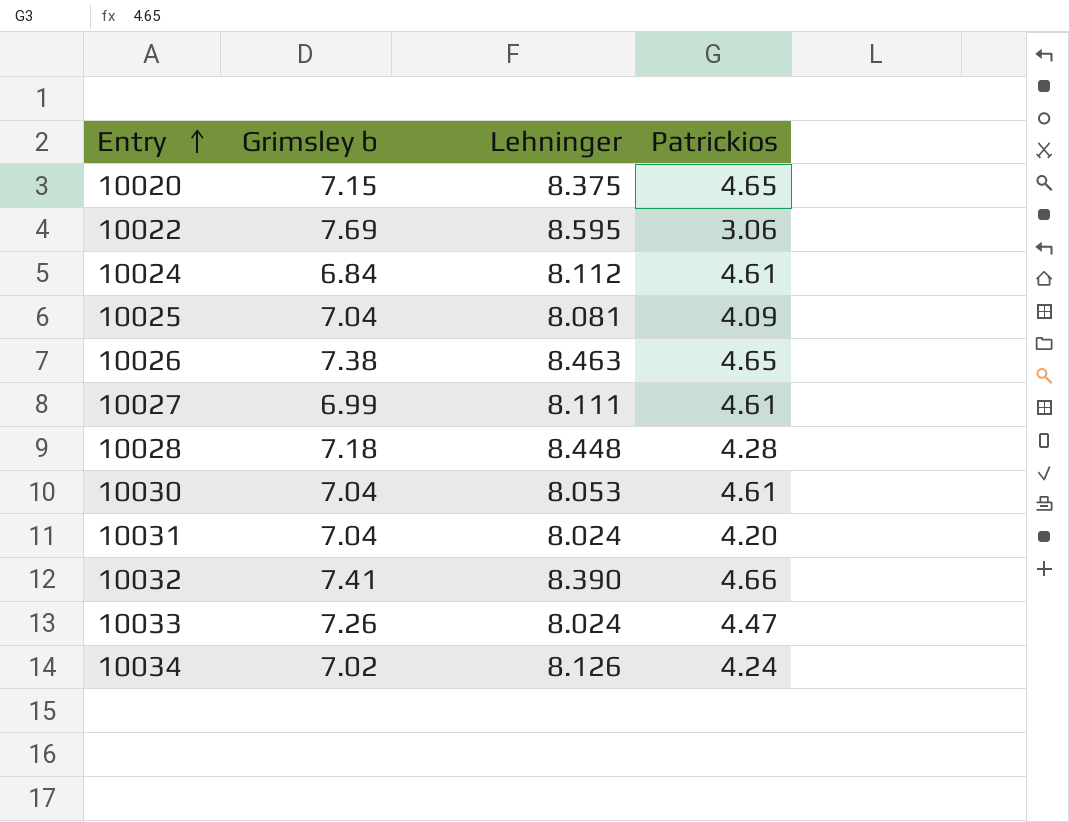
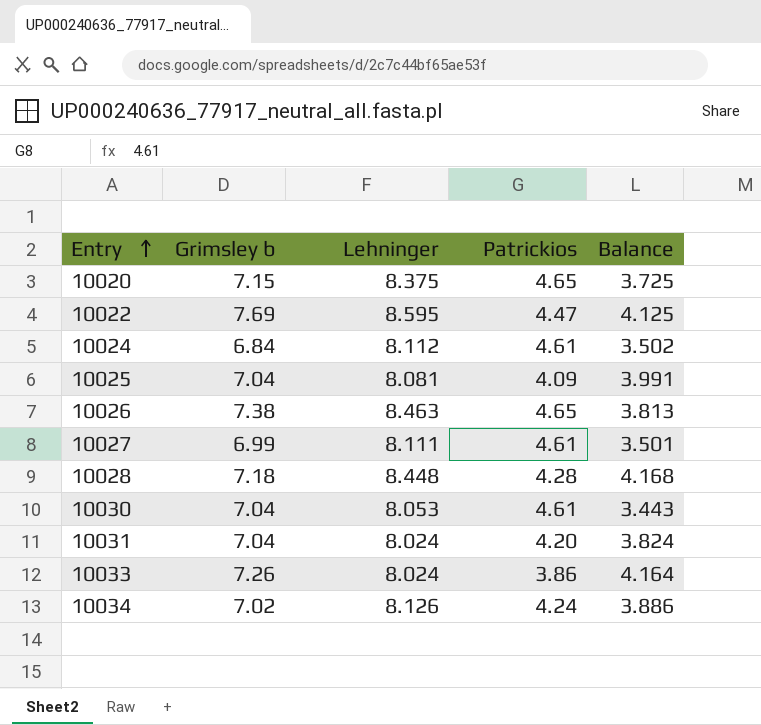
column Balance | formula: none -> [Lehninger] - [Patrickios]
row 10032: 7.41 | 8.390 | 4.66 -> none
10022 | Patrickios: 3.06 -> 4.47
10033 | Patrickios: 4.47 -> 3.86

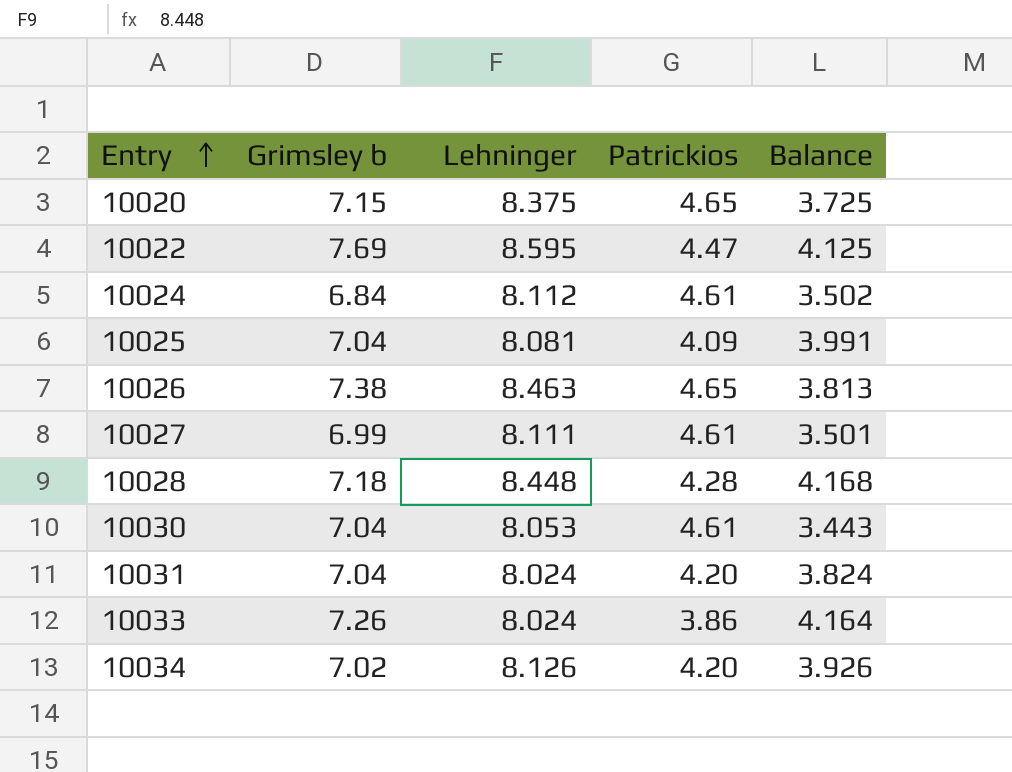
10034 | Patrickios: 4.24 -> 4.20
10034 | Balance: 3.886 -> 3.926

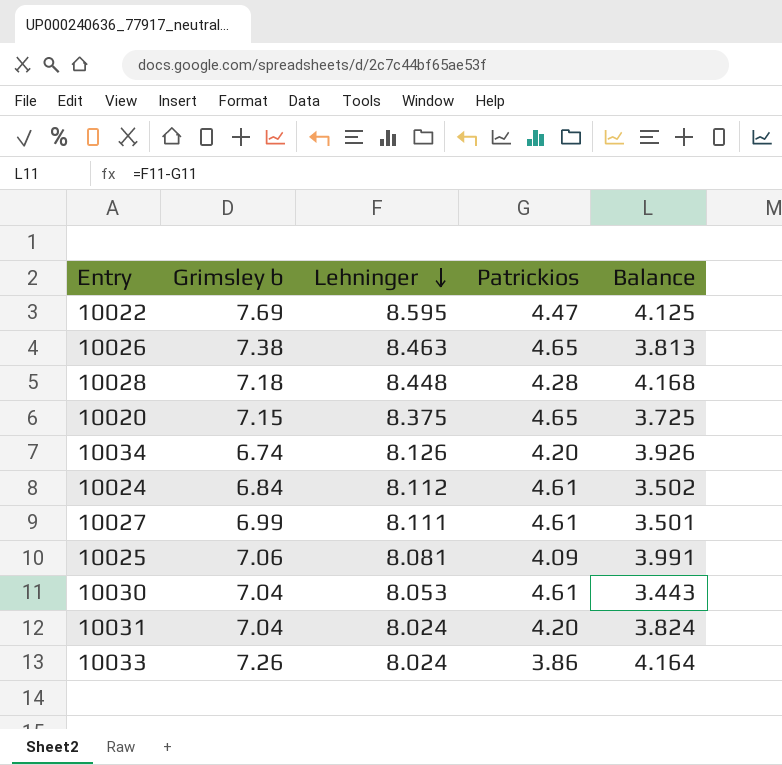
row order: Entry ascending -> Lehninger descending
10034 | Grimsley b: 7.02 -> 6.74
10025 | Grimsley b: 7.04 -> 7.06

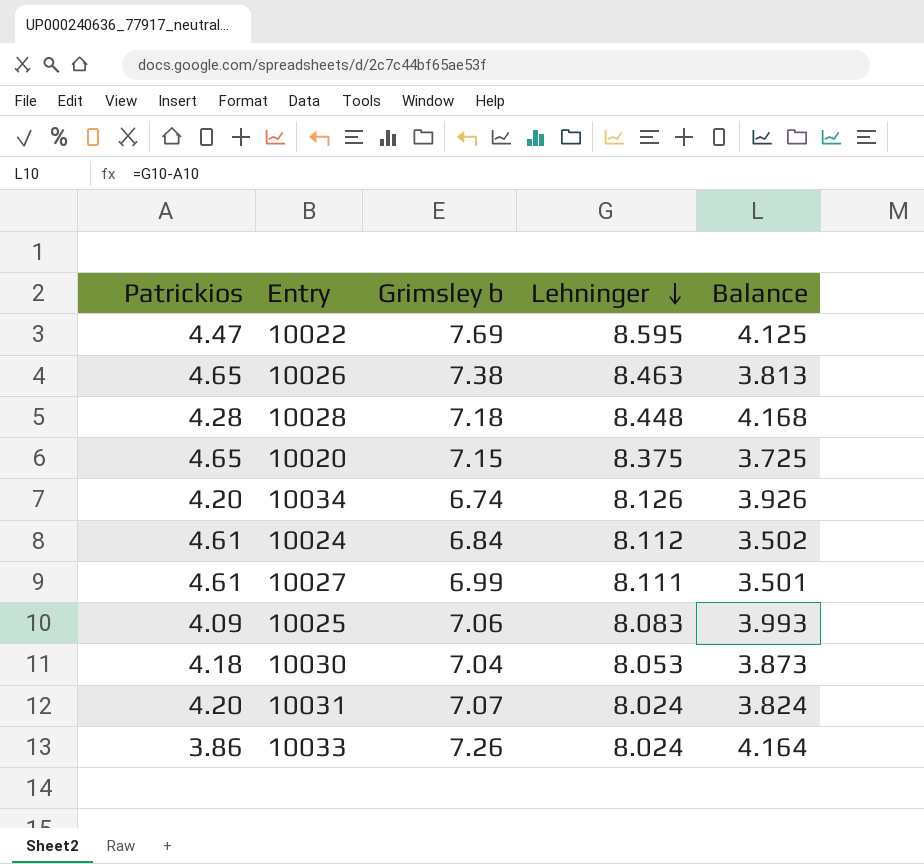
column Patrickios | position: 4 -> 1
10025 | Lehninger: 8.081 -> 8.083
10025 | Balance: 3.991 -> 3.993
10030 | Patrickios: 4.61 -> 4.18
10030 | Balance: 3.443 -> 3.873
10031 | Grimsley b: 7.04 -> 7.07

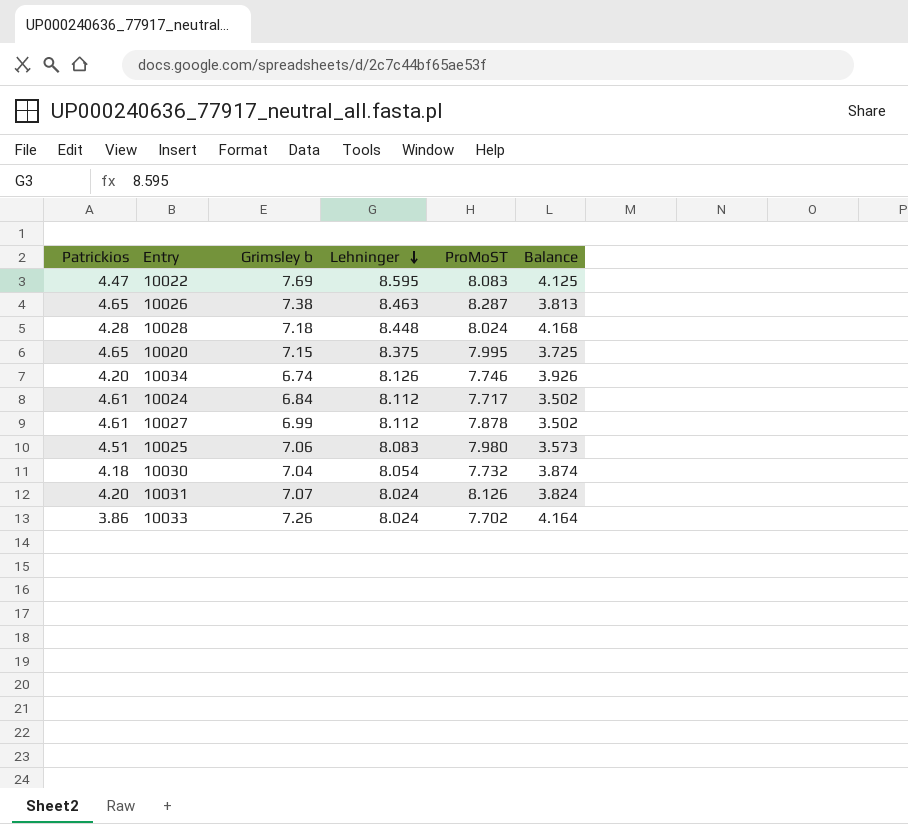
column ProMoST | position: none -> 5
10027 | Lehninger: 8.111 -> 8.112
10027 | Balance: 3.501 -> 3.502
10025 | Patrickios: 4.09 -> 4.51
10025 | Balance: 3.993 -> 3.573
10030 | Lehninger: 8.053 -> 8.054
10030 | Balance: 3.873 -> 3.874

